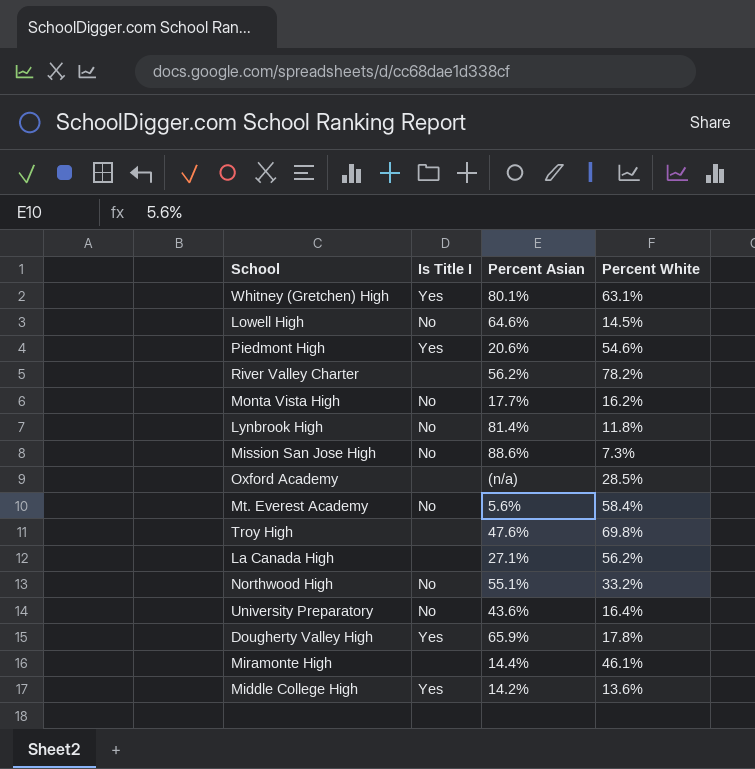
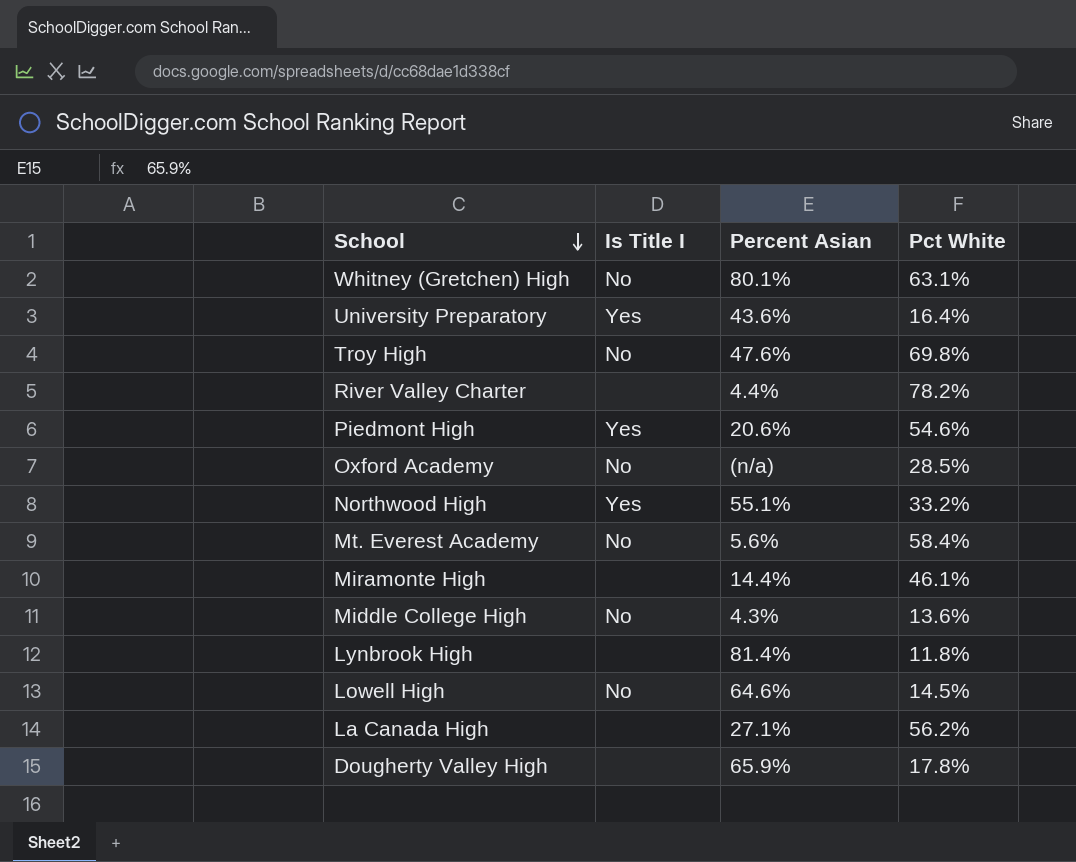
row order: none -> School descending
column name: Percent White -> Pct White
row Monta Vista High: No | 17.7% | 16.2% -> none
row Mission San Jose High: No | 88.6% | 7.3% -> none
Whitney (Gretchen) High | Is Title I: Yes -> No
University Preparatory | Is Title I: No -> Yes
Troy High | Is Title I: none -> No
River Valley Charter | Percent Asian: 56.2% -> 4.4%
Oxford Academy | Is Title I: none -> No
Northwood High | Is Title I: No -> Yes
Middle College High | Is Title I: Yes -> No
Middle College High | Percent Asian: 14.2% -> 4.3%
Lynbrook High | Is Title I: No -> none
Dougherty Valley High | Is Title I: Yes -> none

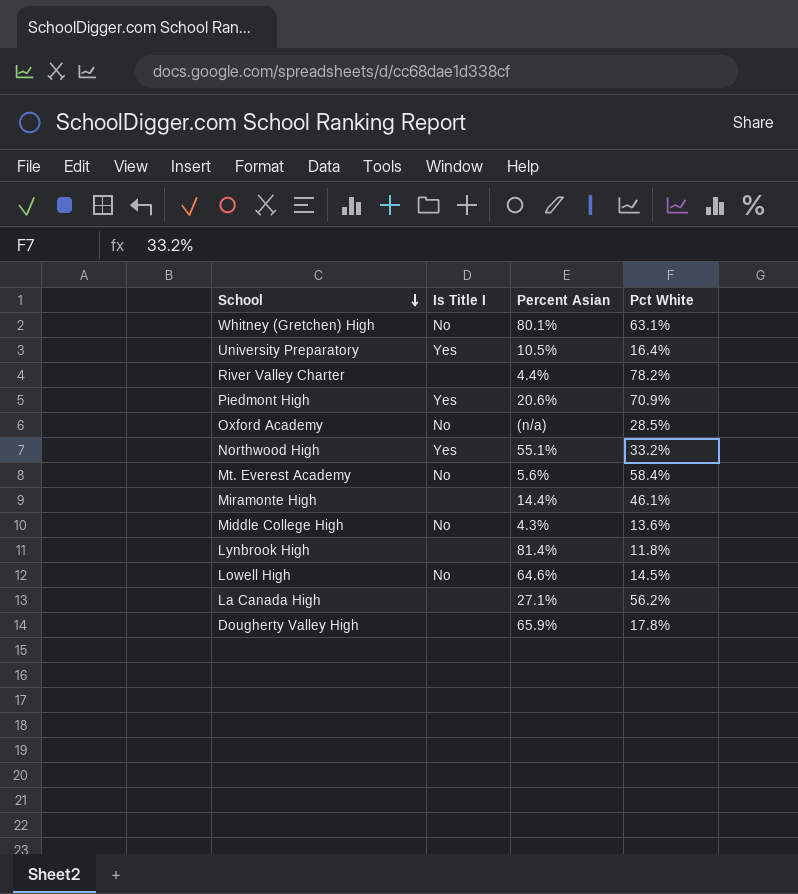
row Troy High: No | 47.6% | 69.8% -> none
University Preparatory | Percent Asian: 43.6% -> 10.5%
Piedmont High | Pct White: 54.6% -> 70.9%

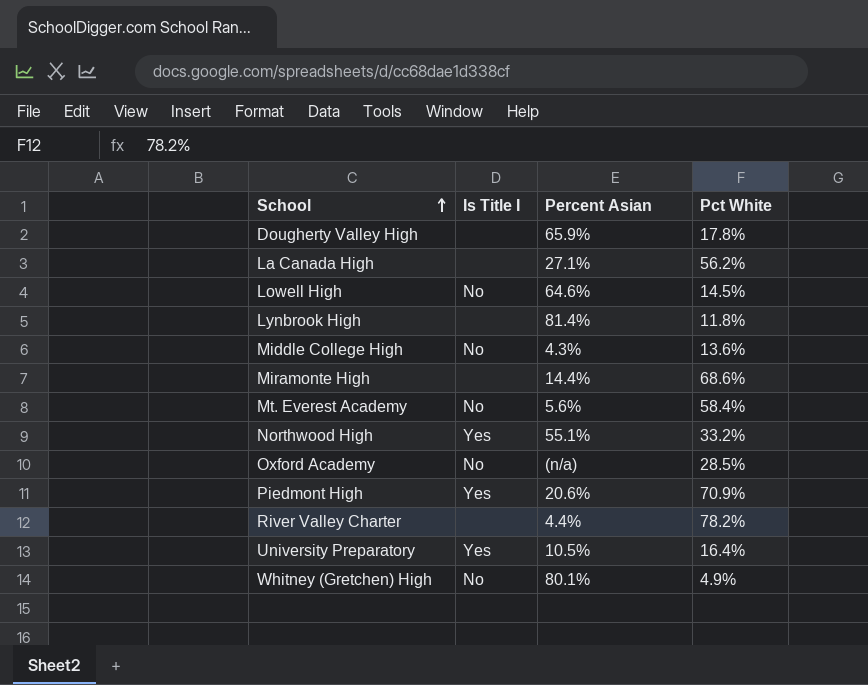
row order: School descending -> School ascending
Miramonte High | Pct White: 46.1% -> 68.6%
Whitney (Gretchen) High | Pct White: 63.1% -> 4.9%

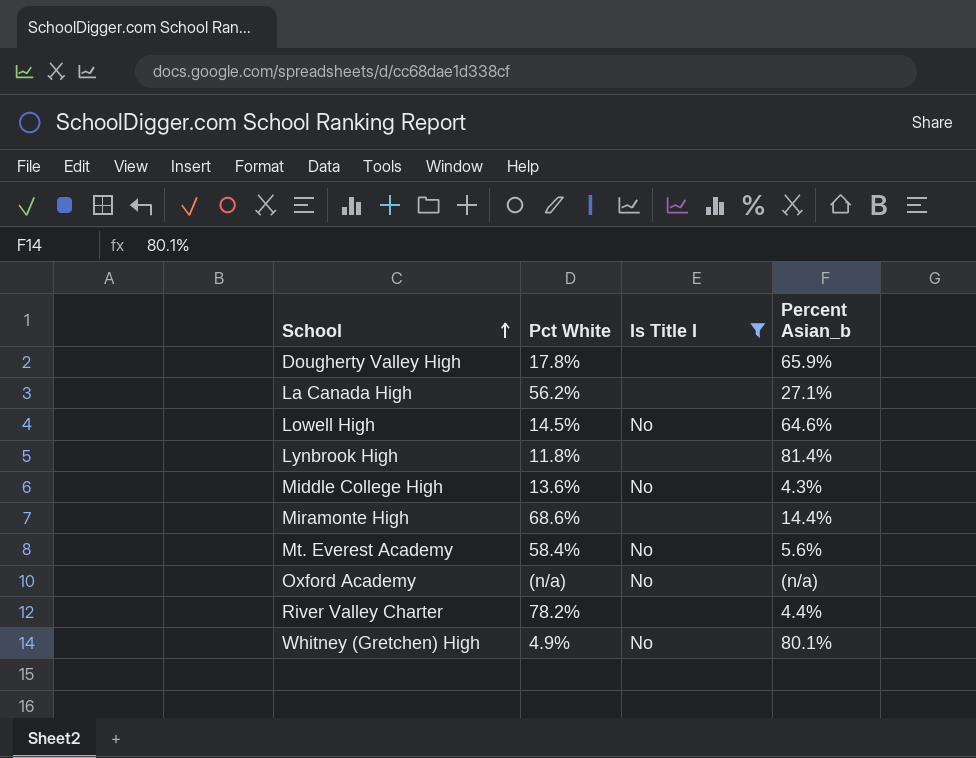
filter: none -> Is Title I != Yes
column Pct White | position: 4 -> 2
column name: Percent Asian -> Percent Asian_b
Oxford Academy | Pct White: 28.5% -> (n/a)

